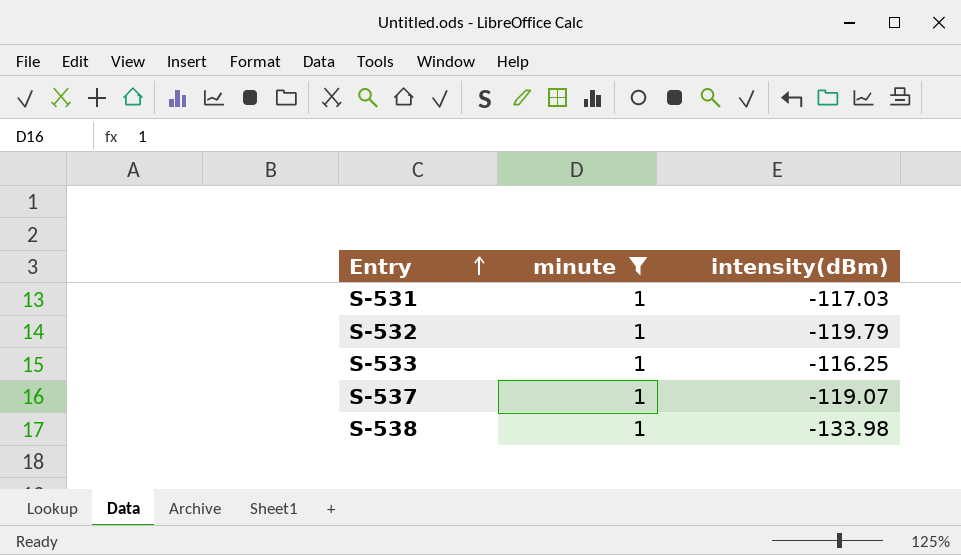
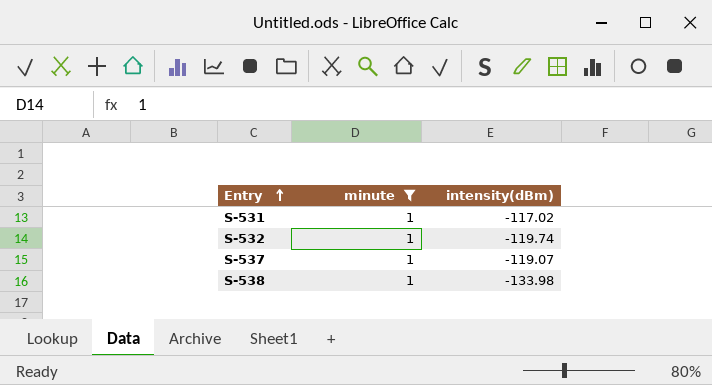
row S-533: 1 | -116.25 -> none
S-531 | intensity(dBm): -117.03 -> -117.02
S-532 | intensity(dBm): -119.79 -> -119.74

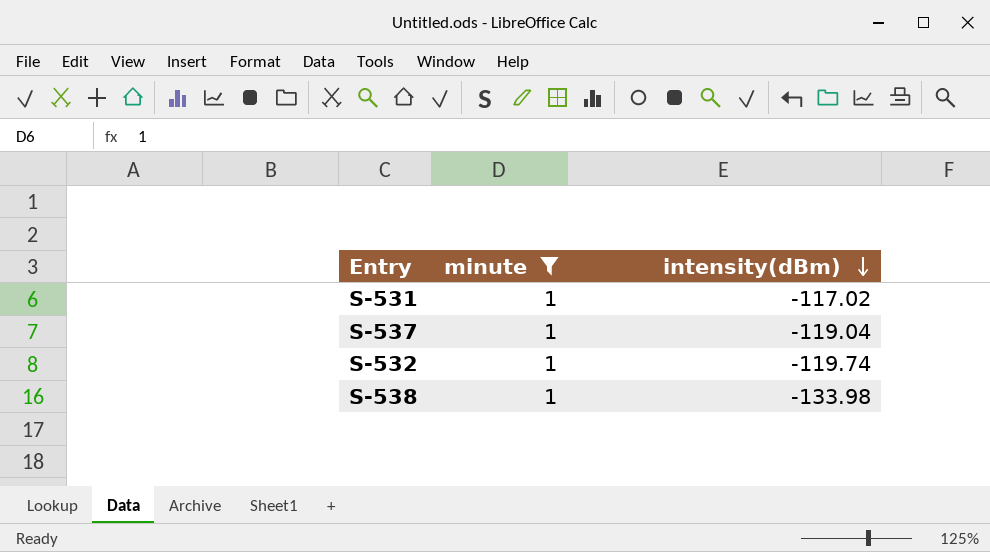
row order: Entry ascending -> intensity(dBm) descending
S-537 | intensity(dBm): -119.07 -> -119.04

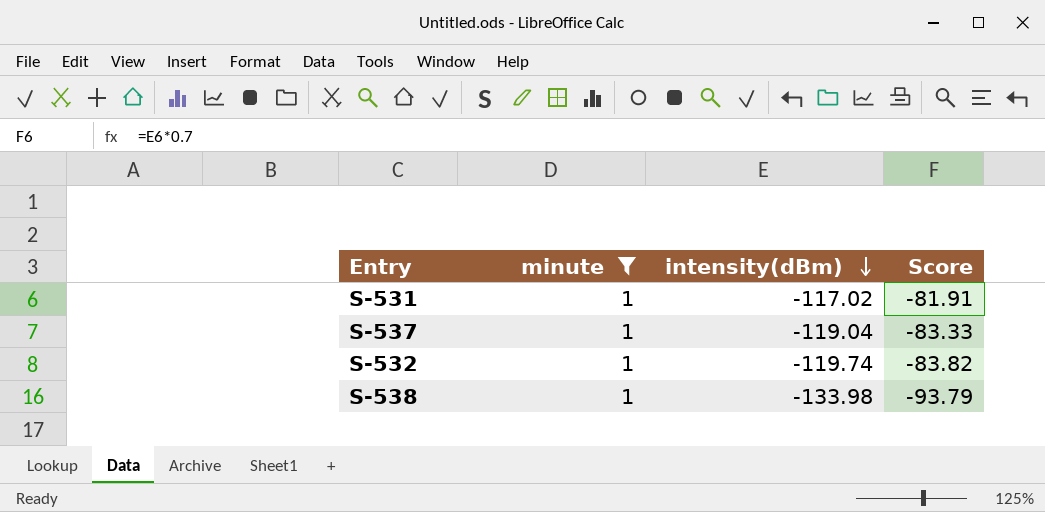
column Score | formula: none -> [intensity(dBm)] * 0.7

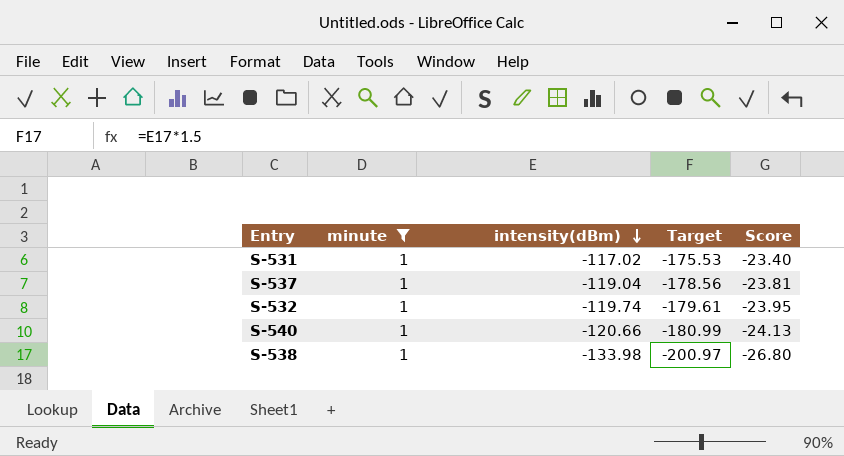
column Target | formula: none -> [intensity(dBm)] * 1.5
column Score | formula: [intensity(dBm)] * 0.7 -> [intensity(dBm)] * 0.2
row S-540: none -> 1 | -120.66 | -180.99 | -24.13

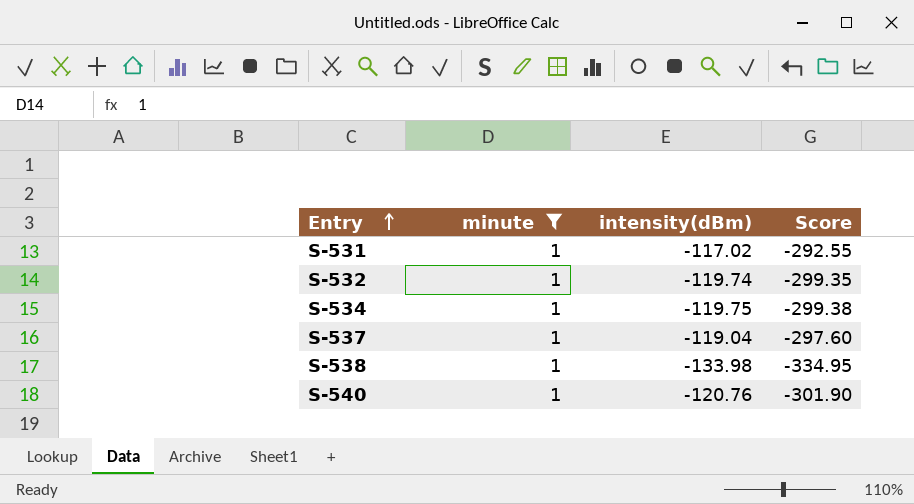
row order: intensity(dBm) descending -> Entry ascending
column Target | formula: [intensity(dBm)] * 1.5 -> none
column Score | formula: [intensity(dBm)] * 0.2 -> [intensity(dBm)] * 2.5
row S-534: none -> 1 | -119.75 | -299.38
S-540 | intensity(dBm): -120.66 -> -120.76

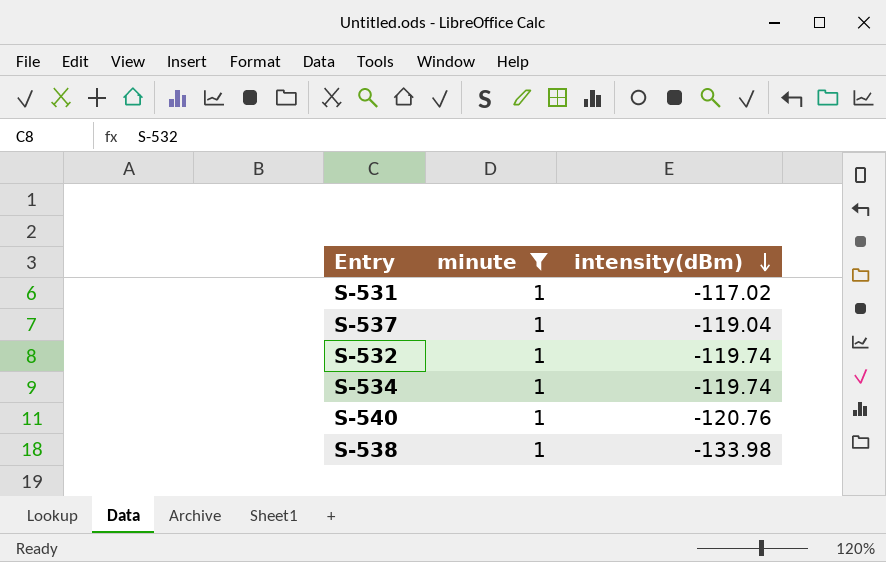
row order: Entry ascending -> intensity(dBm) descending
column Score | formula: [intensity(dBm)] * 2.5 -> none
S-534 | intensity(dBm): -119.75 -> -119.74

